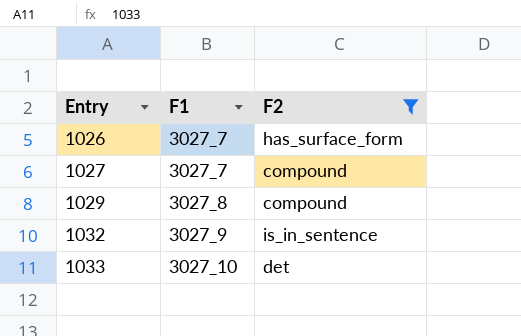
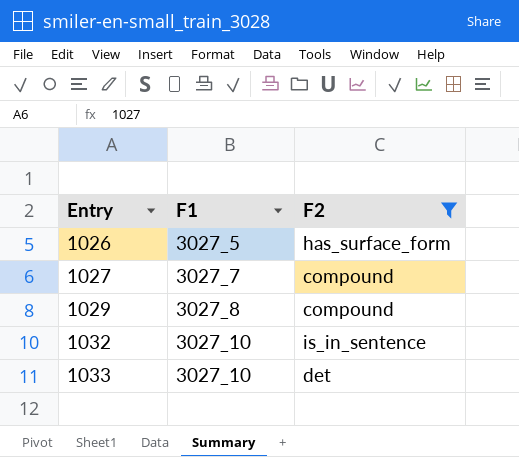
1026 | F1: 3027_7 -> 3027_5
1032 | F1: 3027_9 -> 3027_10

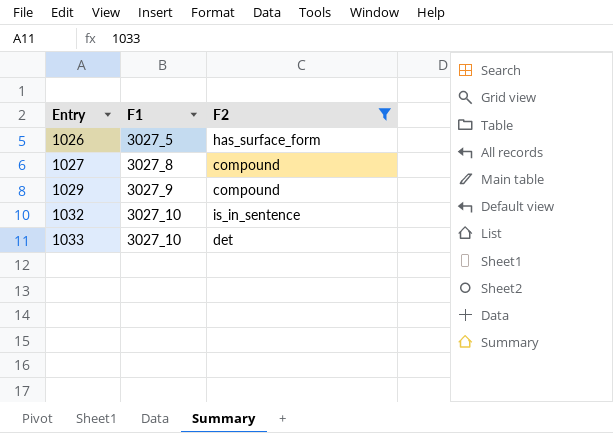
1027 | F1: 3027_7 -> 3027_8
1029 | F1: 3027_8 -> 3027_9

